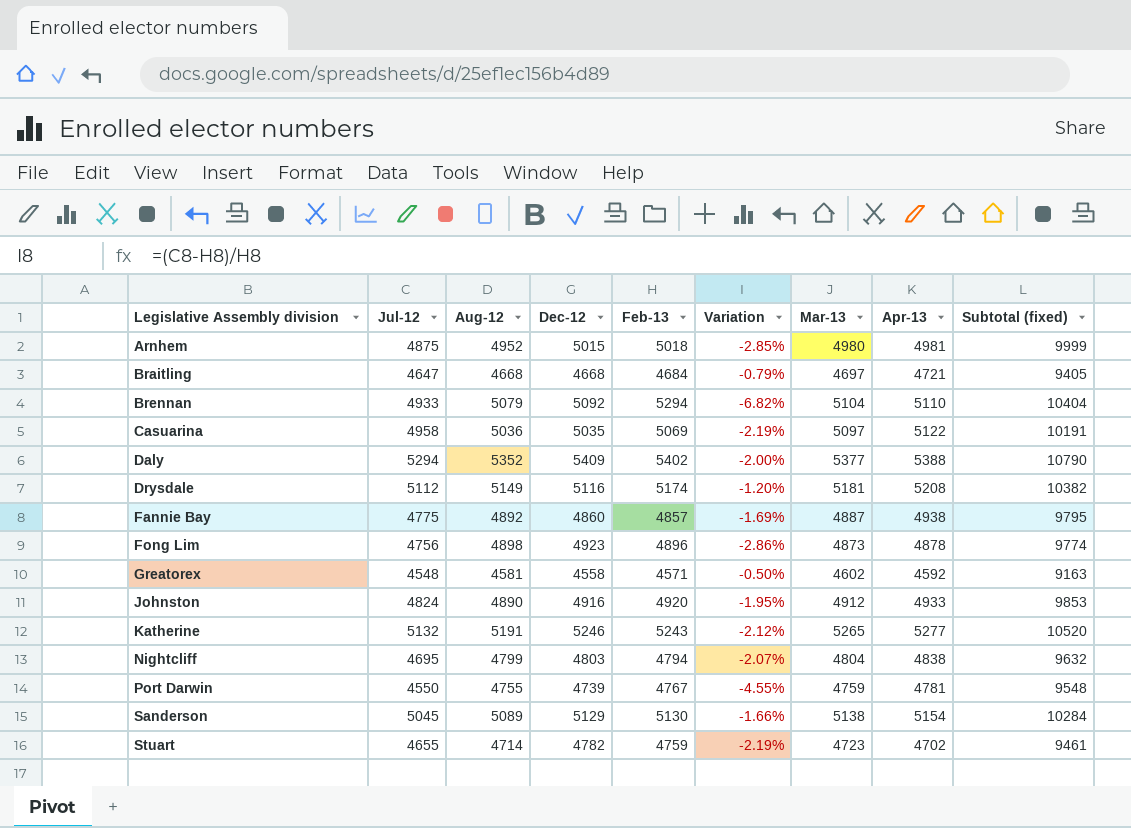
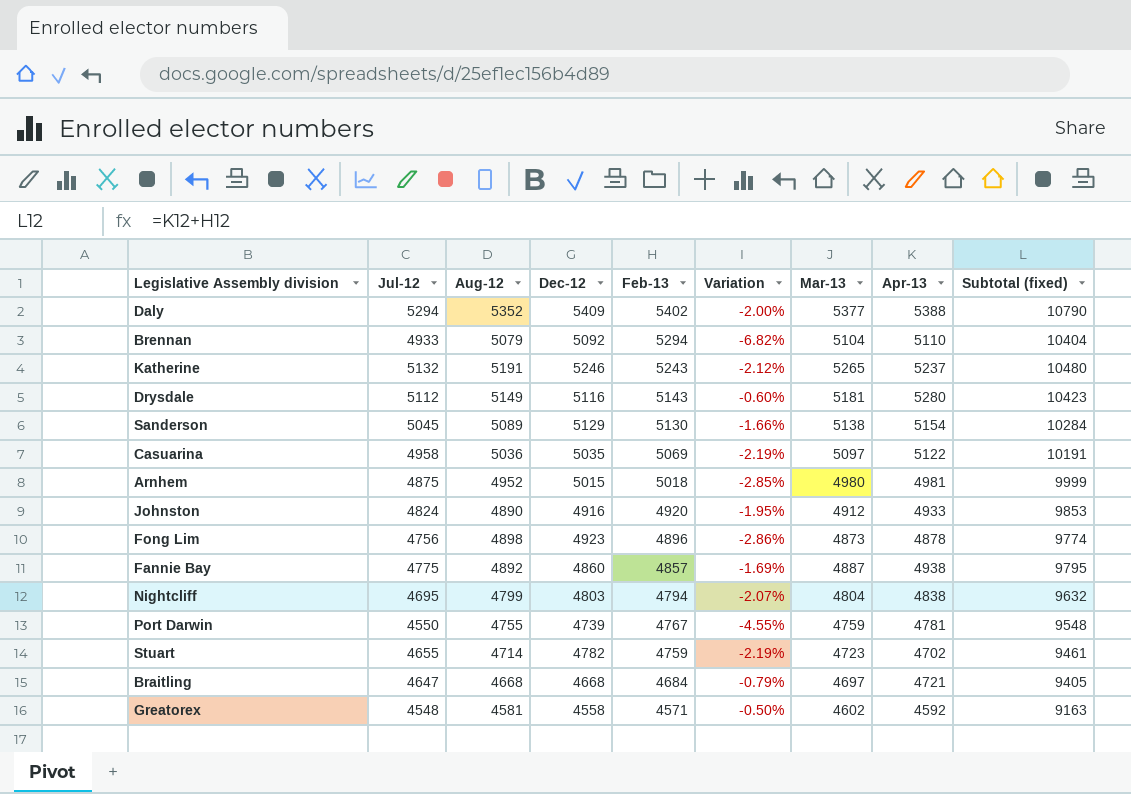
row order: Legislative Assembly division ascending -> Feb-13 descending
Katherine | Apr-13: 5277 -> 5237
Katherine | Subtotal (fixed): 10520 -> 10480
Drysdale | Feb-13: 5174 -> 5143
Drysdale | Variation: -1.20% -> -0.60%
Drysdale | Apr-13: 5208 -> 5280
Drysdale | Subtotal (fixed): 10382 -> 10423

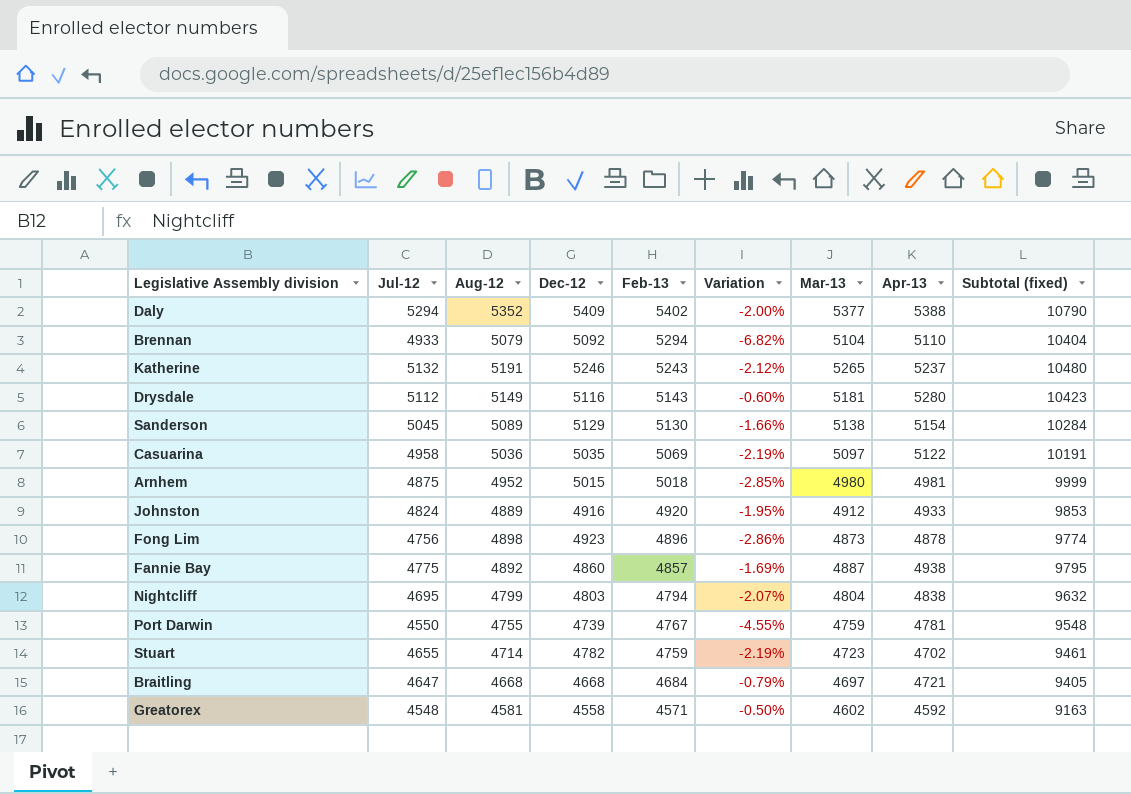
Johnston | Aug-12: 4890 -> 4889

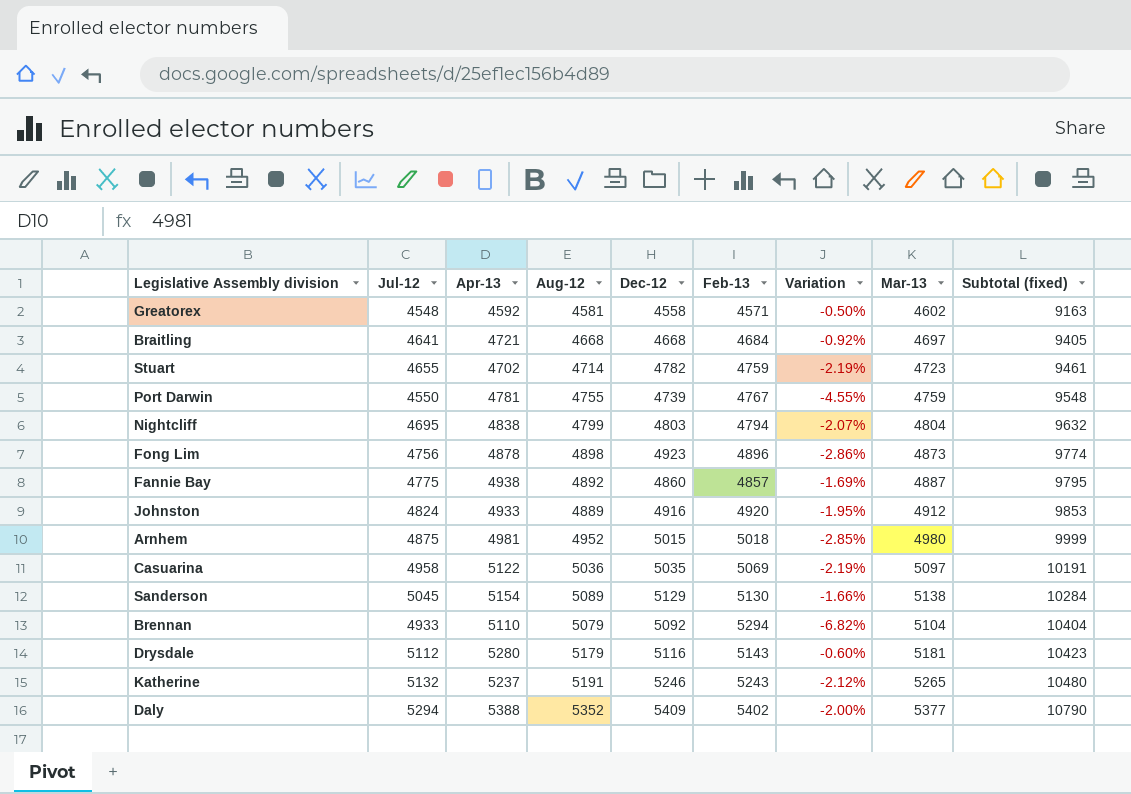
row order: Feb-13 descending -> Subtotal (fixed) ascending
column Apr-13 | position: 8 -> 3
Braitling | Jul-12: 4647 -> 4641
Braitling | Variation: -0.79% -> -0.92%
Drysdale | Aug-12: 5149 -> 5179

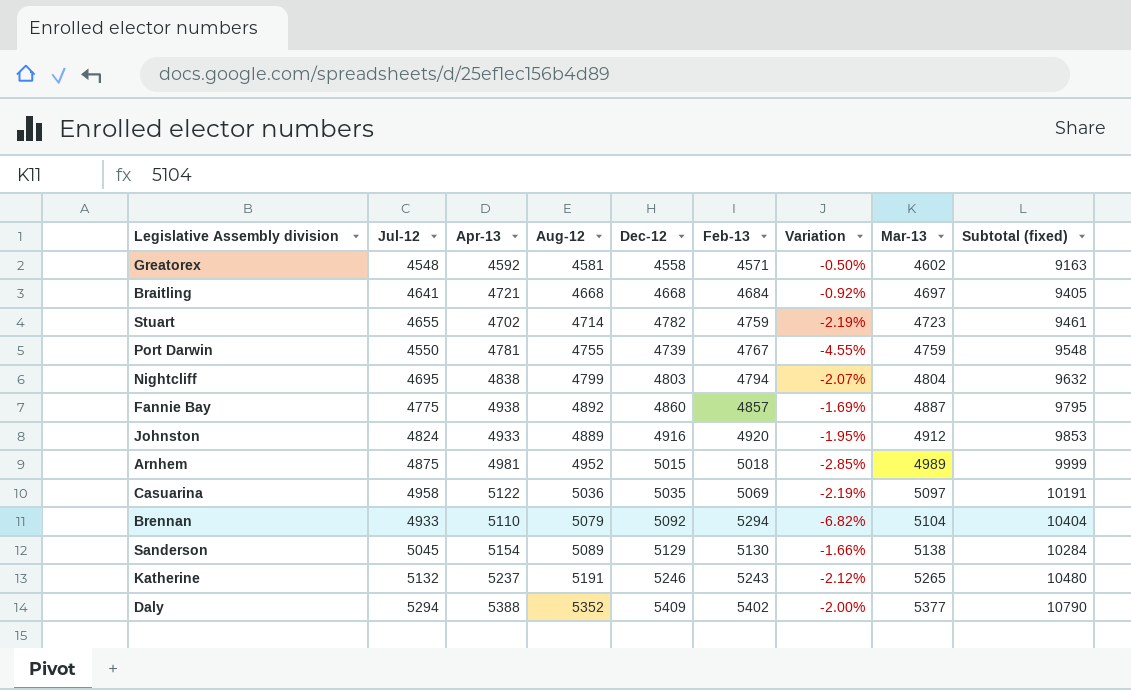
row order: Subtotal (fixed) ascending -> Mar-13 ascending
row Fong Lim: 4756 | 4878 | 4898 | 4923 | 4896 | -2.86% | 4873 | 9774 -> none
row Drysdale: 5112 | 5280 | 5179 | 5116 | 5143 | -0.60% | 5181 | 10423 -> none
Arnhem | Mar-13: 4980 -> 4989

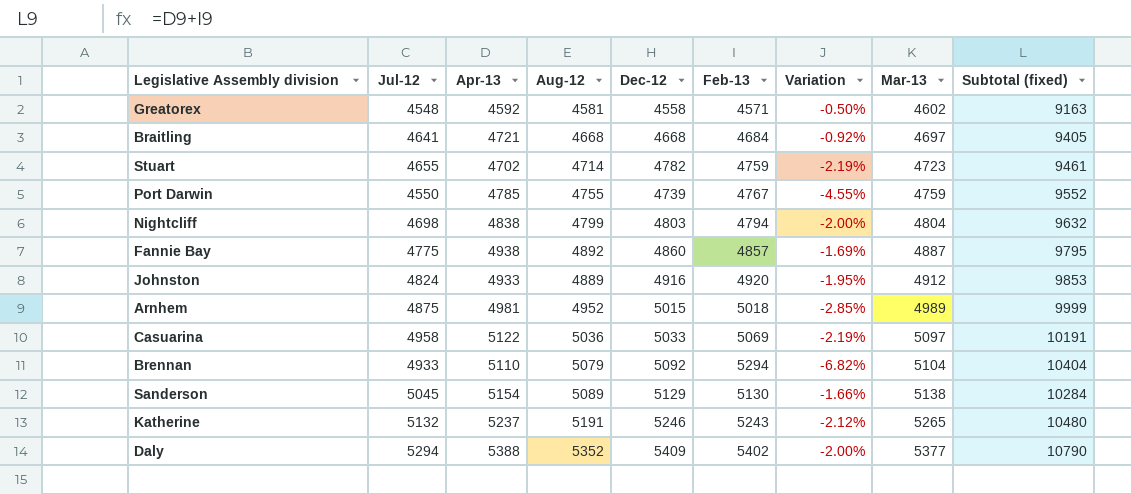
Port Darwin | Apr-13: 4781 -> 4785
Port Darwin | Subtotal (fixed): 9548 -> 9552
Nightcliff | Jul-12: 4695 -> 4698
Nightcliff | Variation: -2.07% -> -2.00%
Casuarina | Dec-12: 5035 -> 5033

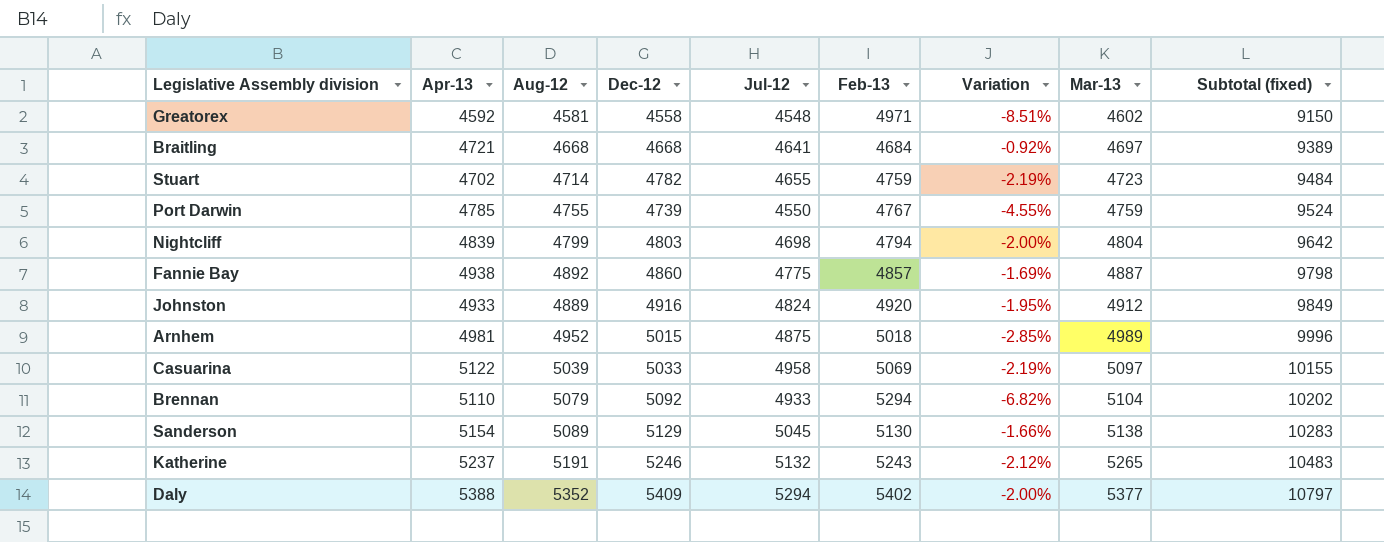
column Jul-12 | position: 2 -> 5
column Subtotal (fixed) | formula: [Apr-13] + [Feb-13] -> [Apr-13] + [Dec-12]
Greatorex | Feb-13: 4571 -> 4971
Greatorex | Variation: -0.50% -> -8.51%
Nightcliff | Apr-13: 4838 -> 4839
Casuarina | Aug-12: 5036 -> 5039

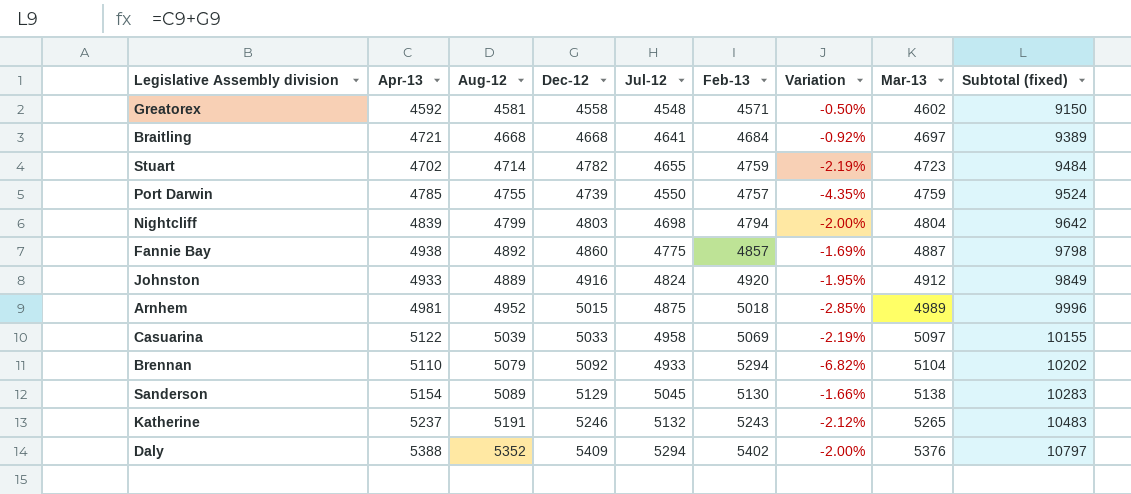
Greatorex | Feb-13: 4971 -> 4571
Greatorex | Variation: -8.51% -> -0.50%
Port Darwin | Feb-13: 4767 -> 4757
Port Darwin | Variation: -4.55% -> -4.35%
Daly | Mar-13: 5377 -> 5376

